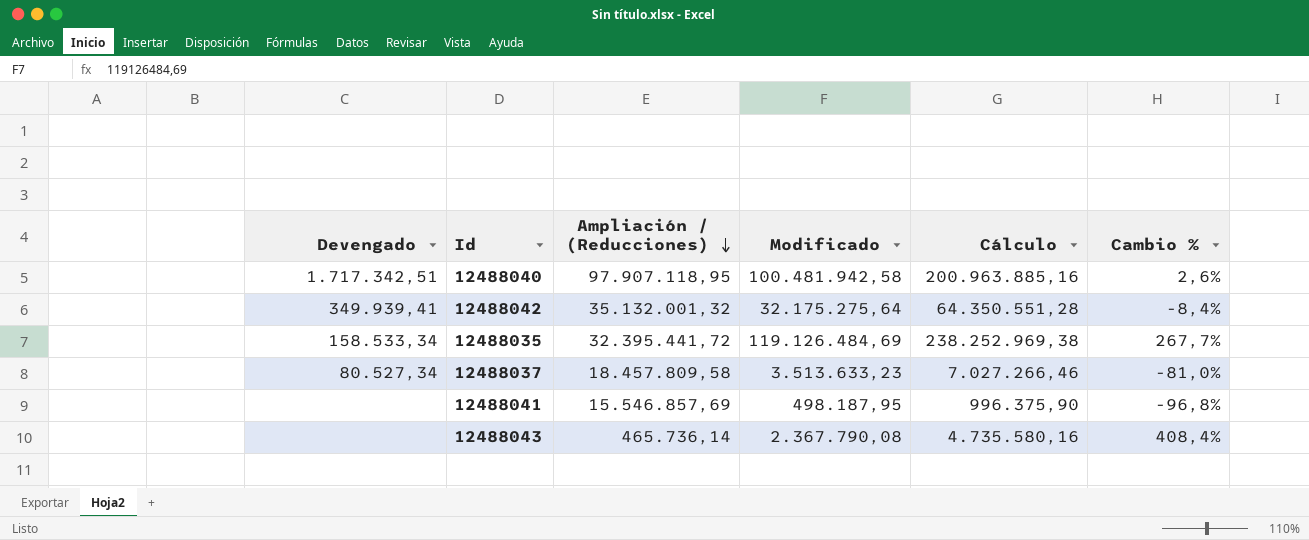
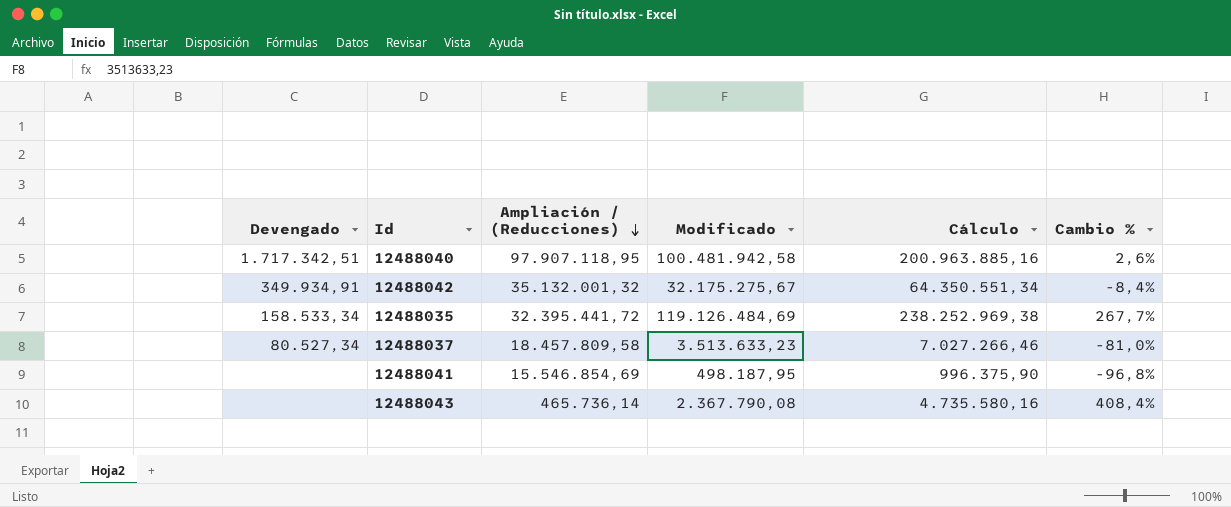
12488042 | Devengado: 349.939,41 -> 349.934,91
12488042 | Modificado: 32.175.275,64 -> 32.175.275,67
12488042 | Cálculo: 64.350.551,28 -> 64.350.551,34
12488041 | Ampliación / (Reducciones): 15.546.857,69 -> 15.546.854,69

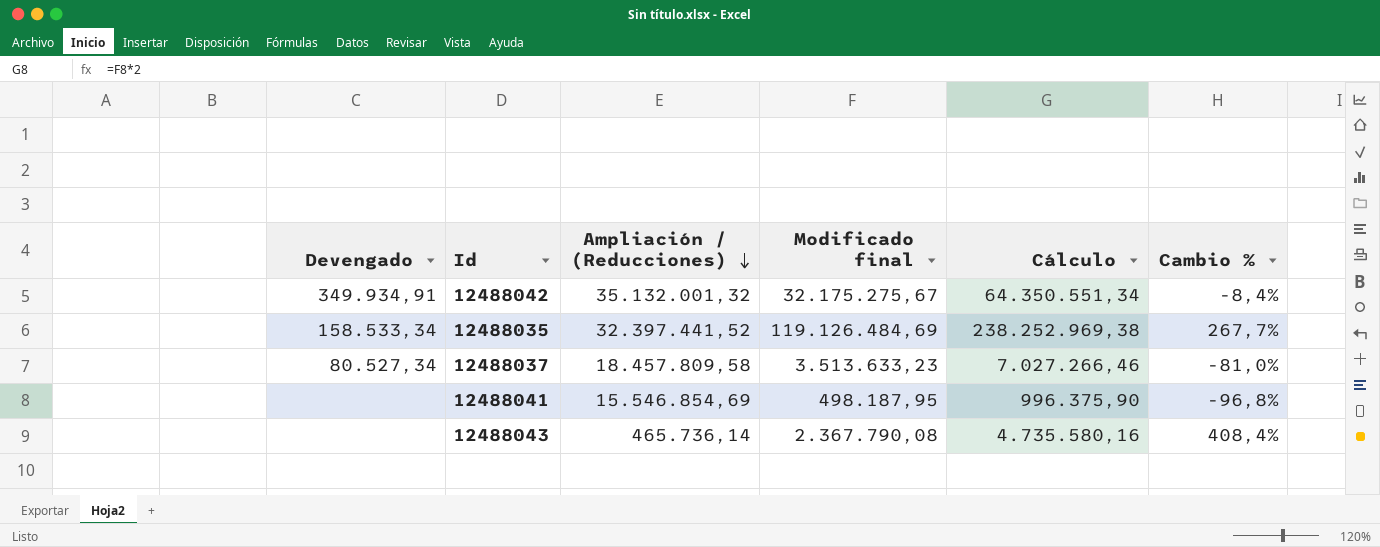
column name: Modificado -> Modificado final
row 12488040: 1.717.342,51 | 97.907.118,95 | 100.481.942,58 | 200.963.885,16 | 2,6% -> none
12488035 | Ampliación / (Reducciones): 32.395.441,72 -> 32.397.441,52

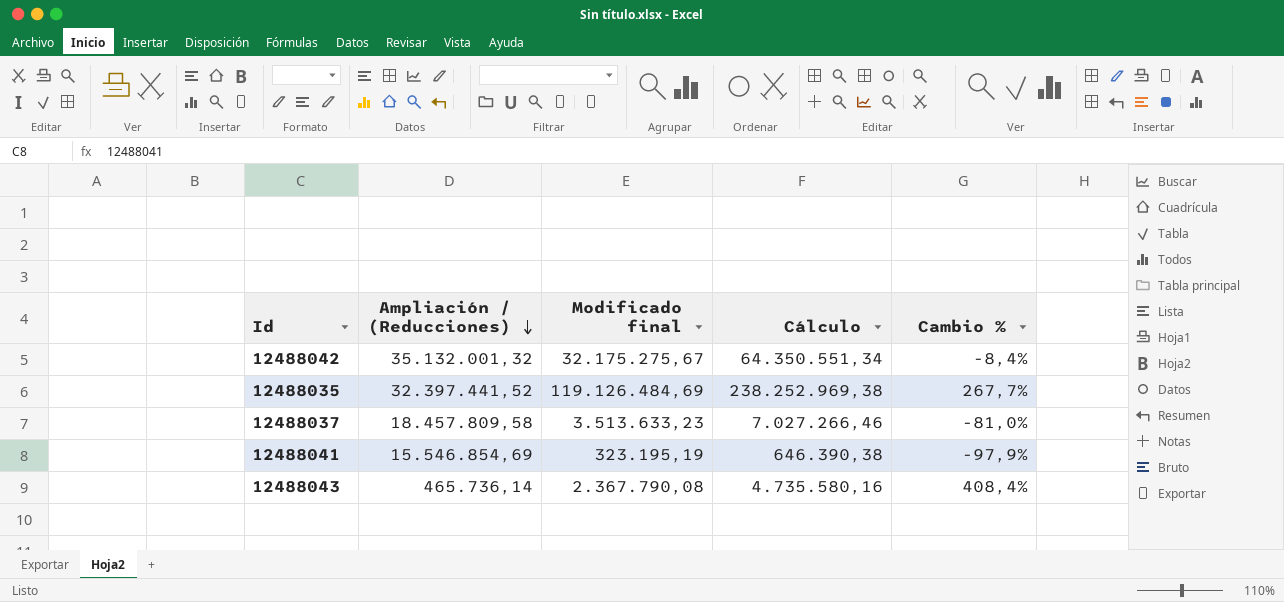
column Devengado | position: 1 -> none
12488041 | Modificado final: 498.187,95 -> 323.195,19
12488041 | Cálculo: 996.375,90 -> 646.390,38
12488041 | Cambio %: -96,8% -> -97,9%

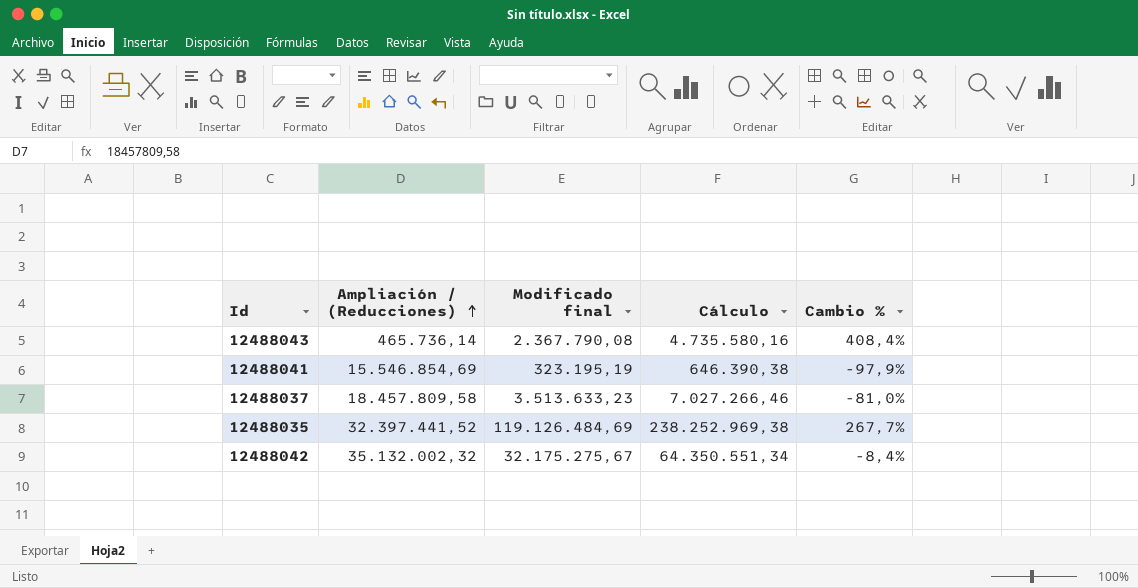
row order: Ampliación / (Reducciones) descending -> Ampliación / (Reducciones) ascending
12488042 | Ampliación / (Reducciones): 35.132.001,32 -> 35.132.002,32

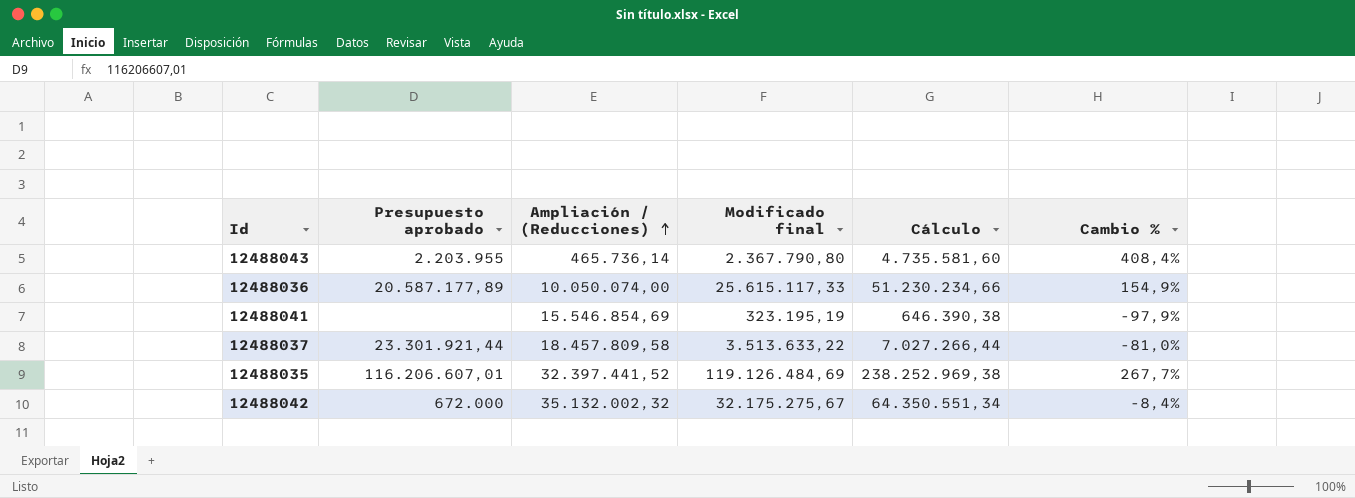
column Presupuesto aprobado | position: none -> 2
12488043 | Modificado final: 2.367.790,08 -> 2.367.790,80
12488043 | Cálculo: 4.735.580,16 -> 4.735.581,60
row 12488036: none -> 20.587.177,89 | 10.050.074,00 | 25.615.117,33 | 51.230.234,66 | 154,9%
12488037 | Modificado final: 3.513.633,23 -> 3.513.633,22
12488037 | Cálculo: 7.027.266,46 -> 7.027.266,44

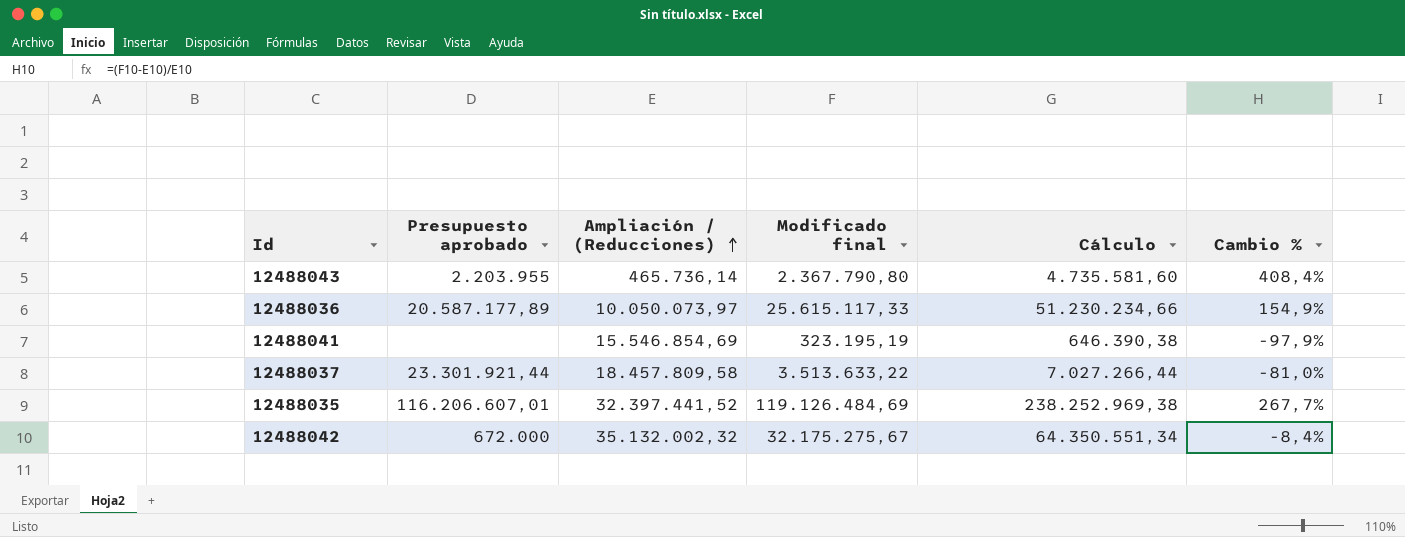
12488036 | Ampliación / (Reducciones): 10.050.074,00 -> 10.050.073,97

